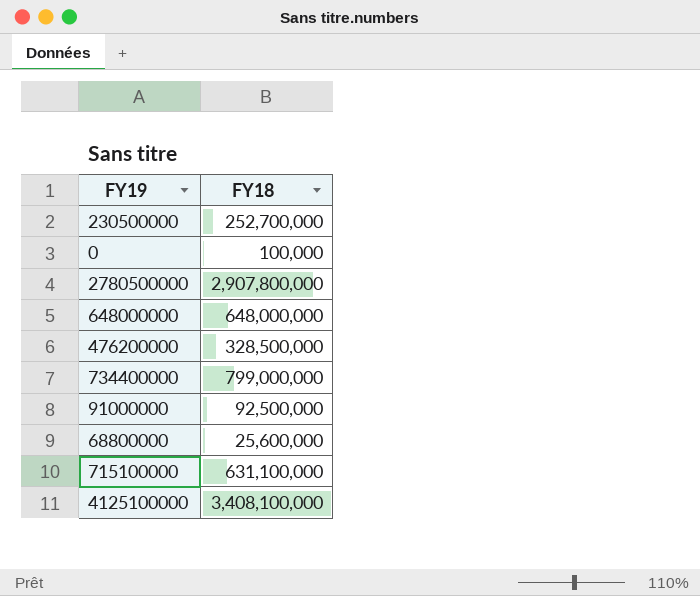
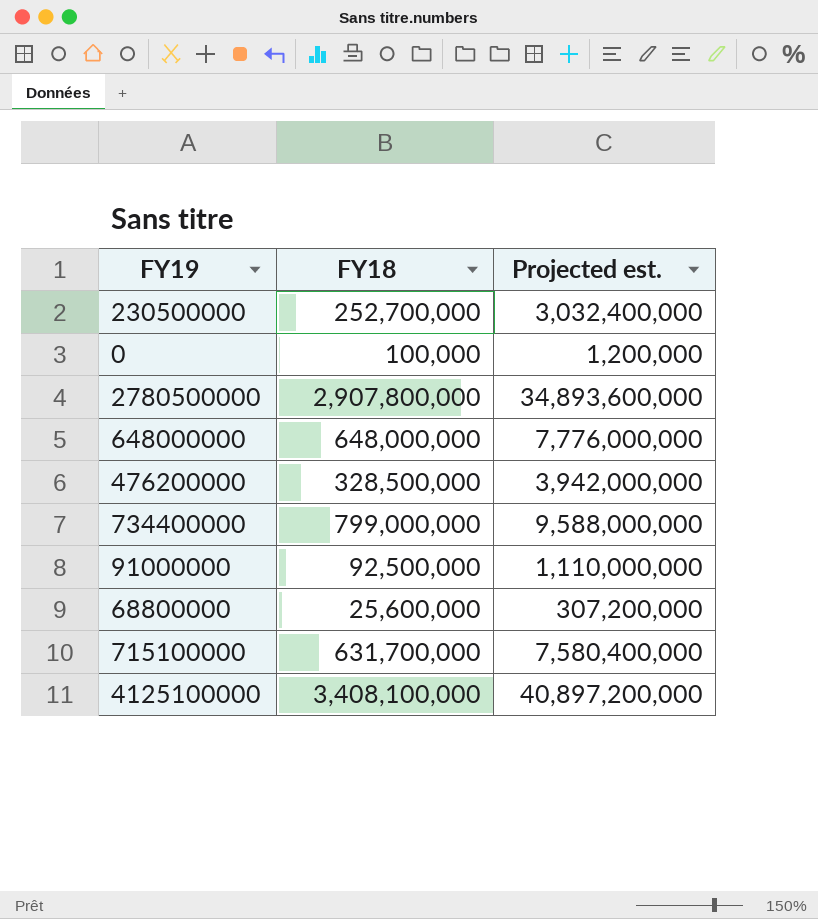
column Projected est. | formula: none -> [FY18] * 12
715100000 | FY18: 631,100,000 -> 631,700,000

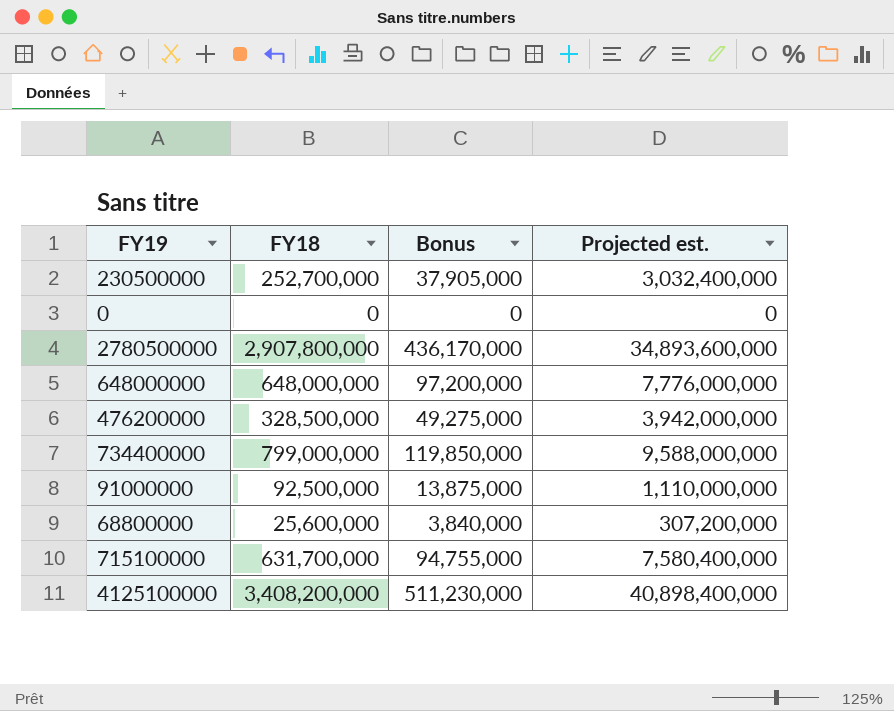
column Bonus | formula: none -> [FY18] * 0.15
0 | FY18: 100,000 -> 0
0 | Projected est.: 1,200,000 -> 0
4125100000 | FY18: 3,408,100,000 -> 3,408,200,000
4125100000 | Projected est.: 40,897,200,000 -> 40,898,400,000

